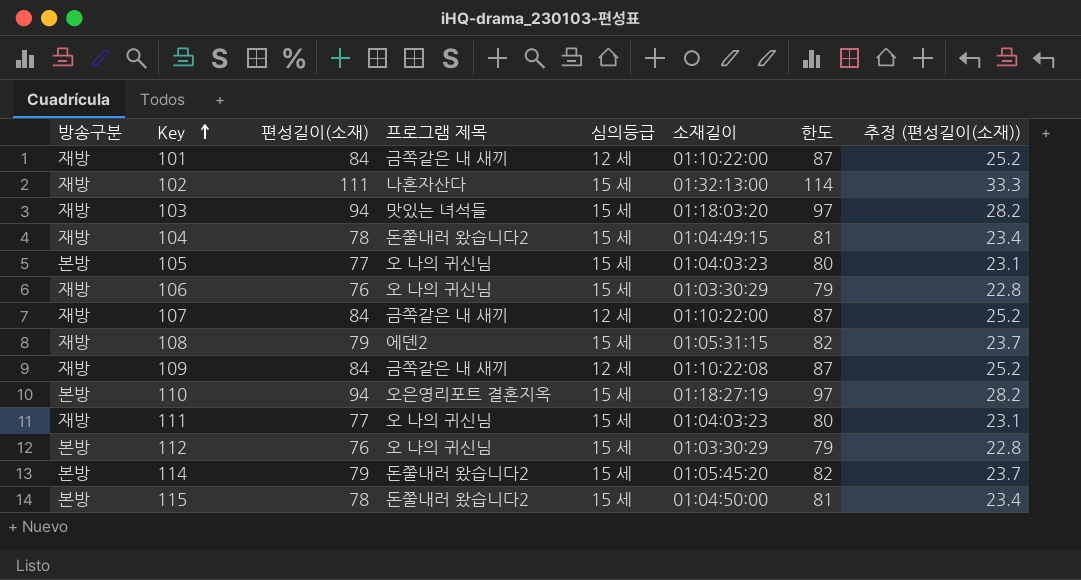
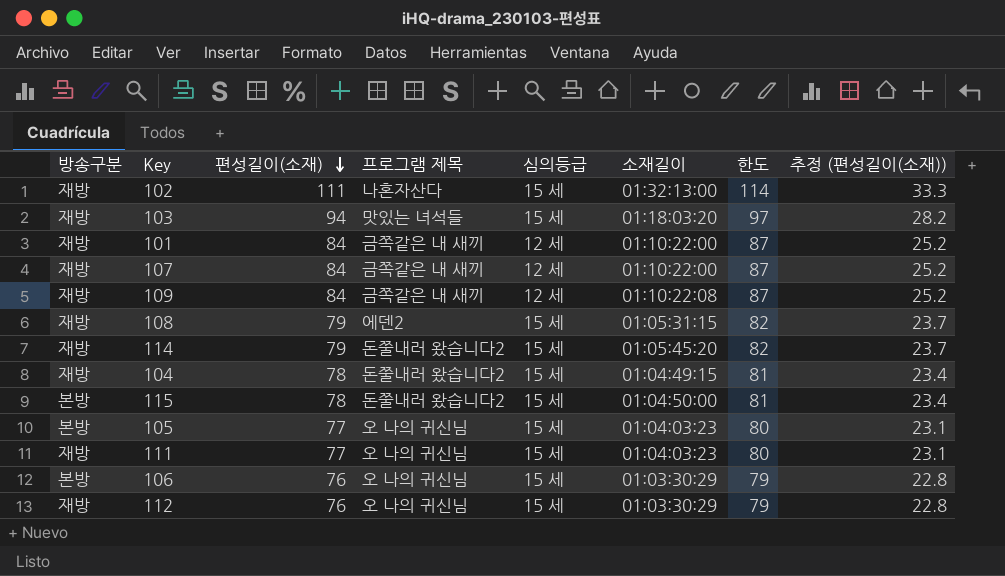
row order: Key ascending -> 편성길이(소재) descending
row 110: 본방 | 94 | 오은영리포트 결혼지옥 | 15 세 | 01:18:27:19 | 97 | 28.2 -> none
114 | 방송구분: 본방 -> 재방
106 | 방송구분: 재방 -> 본방
112 | 방송구분: 본방 -> 재방

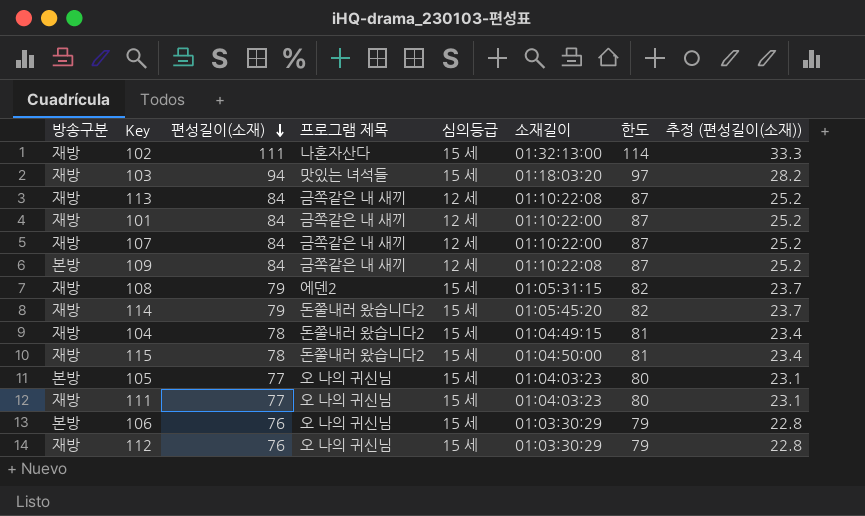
row 113: none -> 재방 | 84 | 금쪽같은 내 새끼 | 12 세 | 01:10:22:08 | 87 | 25.2
109 | 방송구분: 재방 -> 본방
115 | 방송구분: 본방 -> 재방

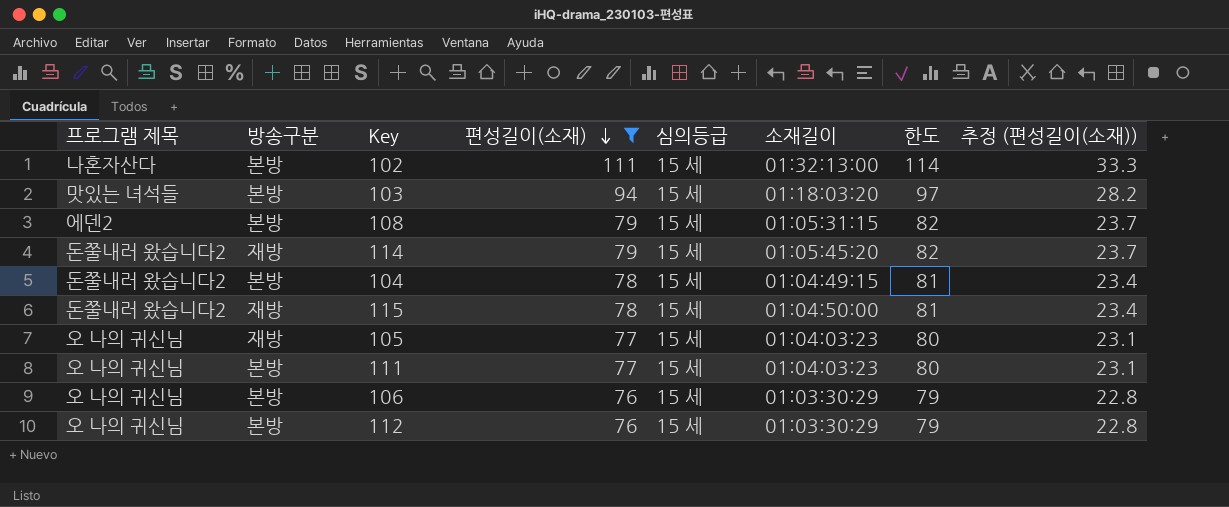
filter: none -> 편성길이(소재) != 84
column 프로그램 제목 | position: 4 -> 1
102 | 방송구분: 재방 -> 본방
103 | 방송구분: 재방 -> 본방
108 | 방송구분: 재방 -> 본방
104 | 방송구분: 재방 -> 본방
105 | 방송구분: 본방 -> 재방
111 | 방송구분: 재방 -> 본방
112 | 방송구분: 재방 -> 본방

